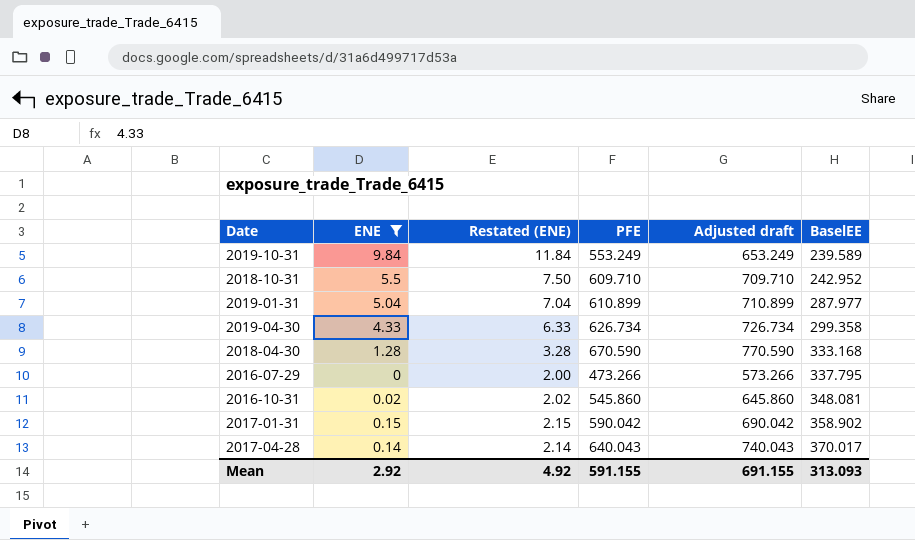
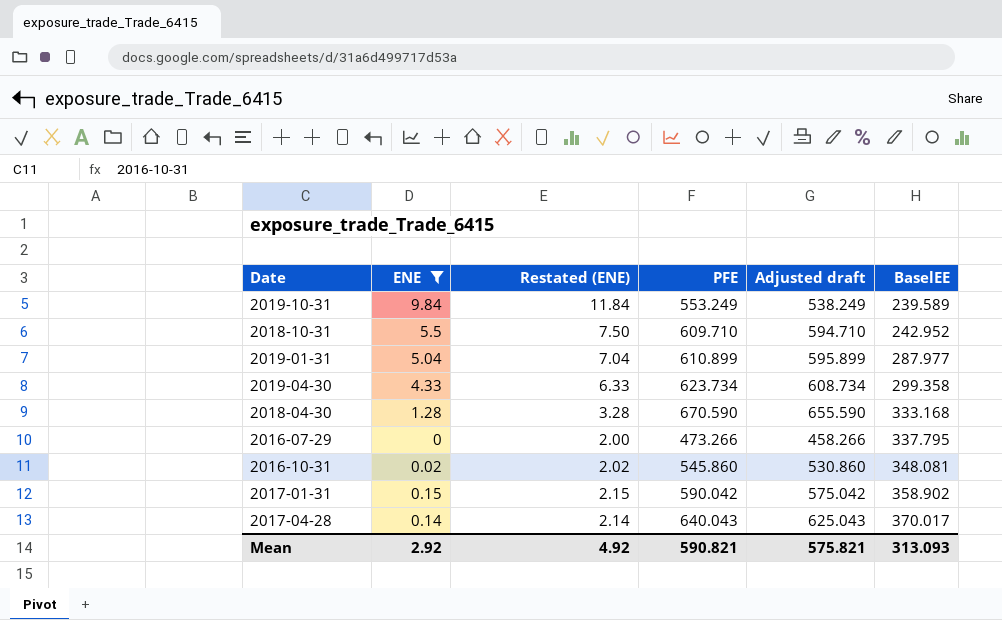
column Adjusted draft | formula: [PFE] + 100 -> [PFE] - 15
2019-04-30 | PFE: 626.734 -> 623.734
Mean | PFE: 591.155 -> 590.821
Mean | Adjusted draft: 691.155 -> 575.821

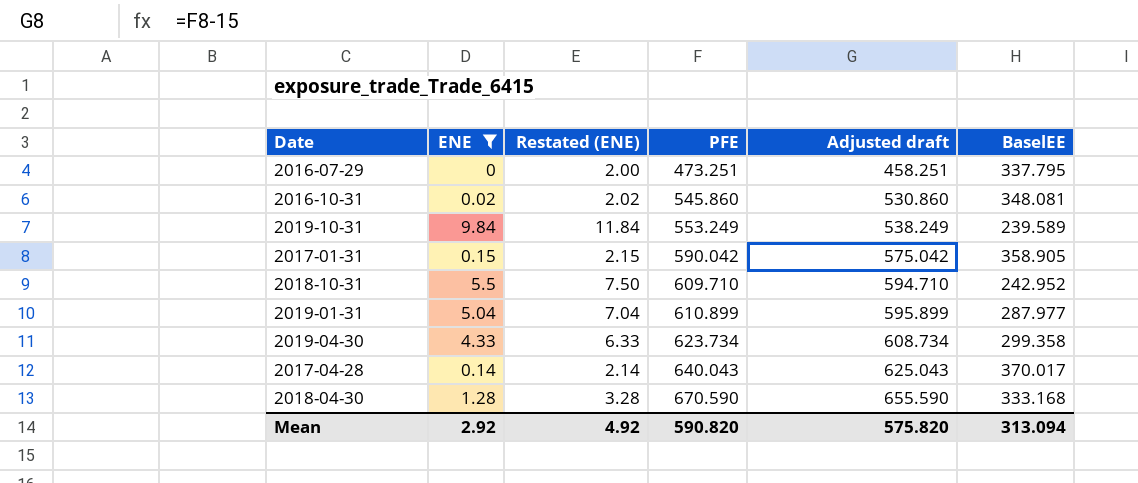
row order: BaselEE ascending -> PFE ascending
2016-07-29 | PFE: 473.266 -> 473.251
2016-07-29 | Adjusted draft: 458.266 -> 458.251
2017-01-31 | BaselEE: 358.902 -> 358.905
Mean | PFE: 590.821 -> 590.820
Mean | Adjusted draft: 575.821 -> 575.820
Mean | BaselEE: 313.093 -> 313.094

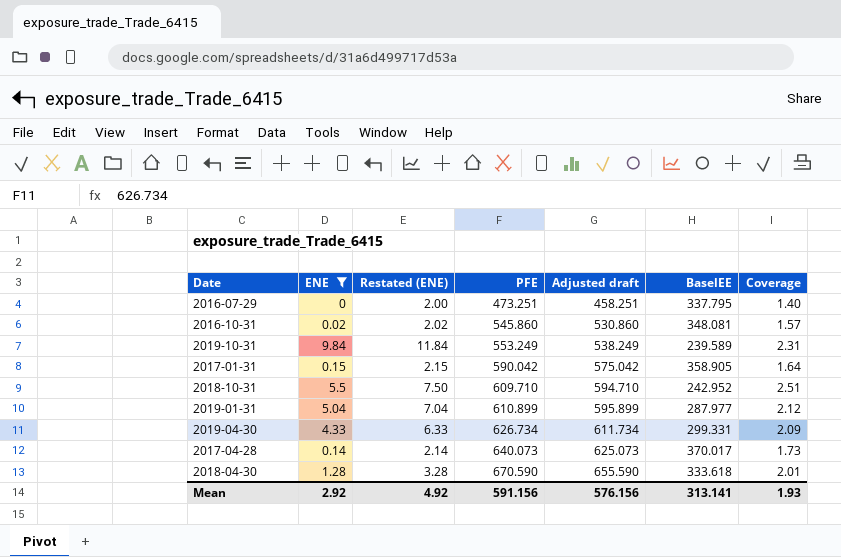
column Coverage | formula: none -> [PFE] / [BaselEE]
2019-04-30 | PFE: 623.734 -> 626.734
2019-04-30 | Adjusted draft: 608.734 -> 611.734
2019-04-30 | BaselEE: 299.358 -> 299.331
2017-04-28 | PFE: 640.043 -> 640.073
2017-04-28 | Adjusted draft: 625.043 -> 625.073
2018-04-30 | BaselEE: 333.168 -> 333.618
Mean | PFE: 590.820 -> 591.156
Mean | Adjusted draft: 575.820 -> 576.156
Mean | BaselEE: 313.094 -> 313.141

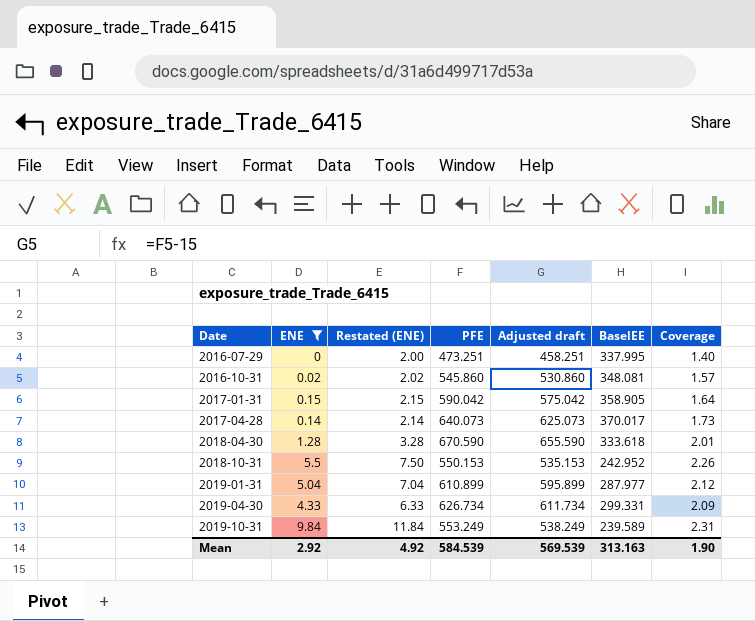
row order: PFE ascending -> Date ascending
2016-07-29 | BaselEE: 337.795 -> 337.995
2018-10-31 | PFE: 609.710 -> 550.153
2018-10-31 | Adjusted draft: 594.710 -> 535.153
2018-10-31 | Coverage: 2.51 -> 2.26
Mean | PFE: 591.156 -> 584.539
Mean | Adjusted draft: 576.156 -> 569.539
Mean | BaselEE: 313.141 -> 313.163
Mean | Coverage: 1.93 -> 1.90

